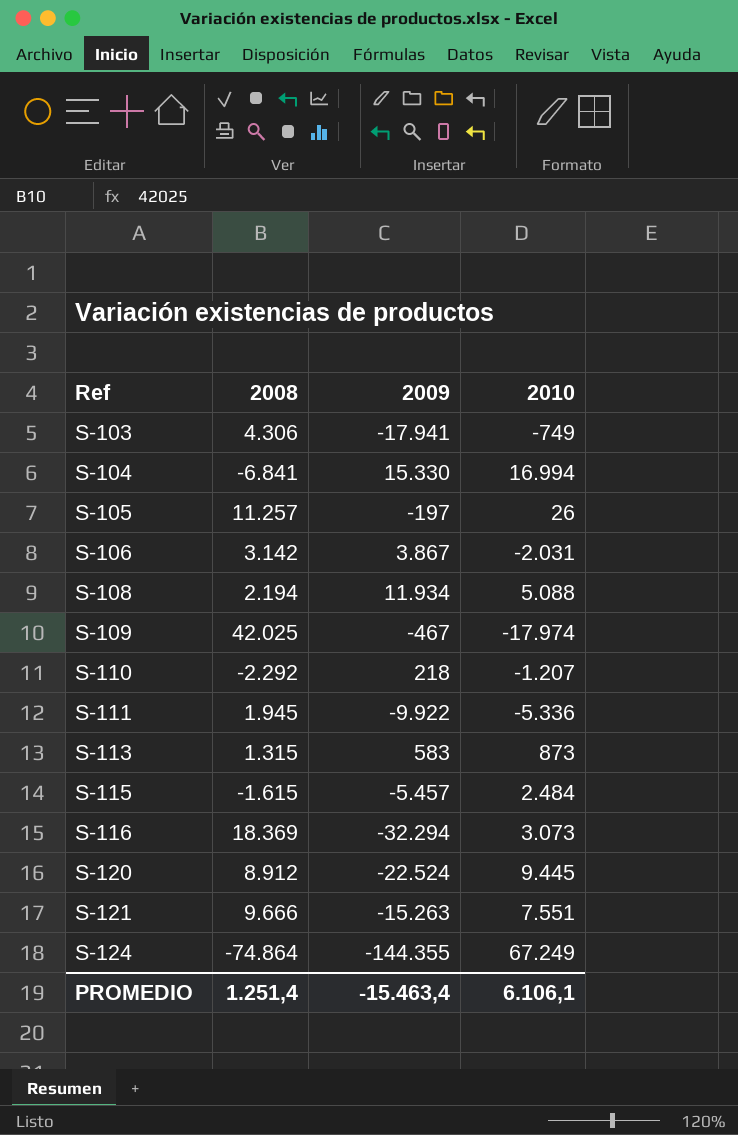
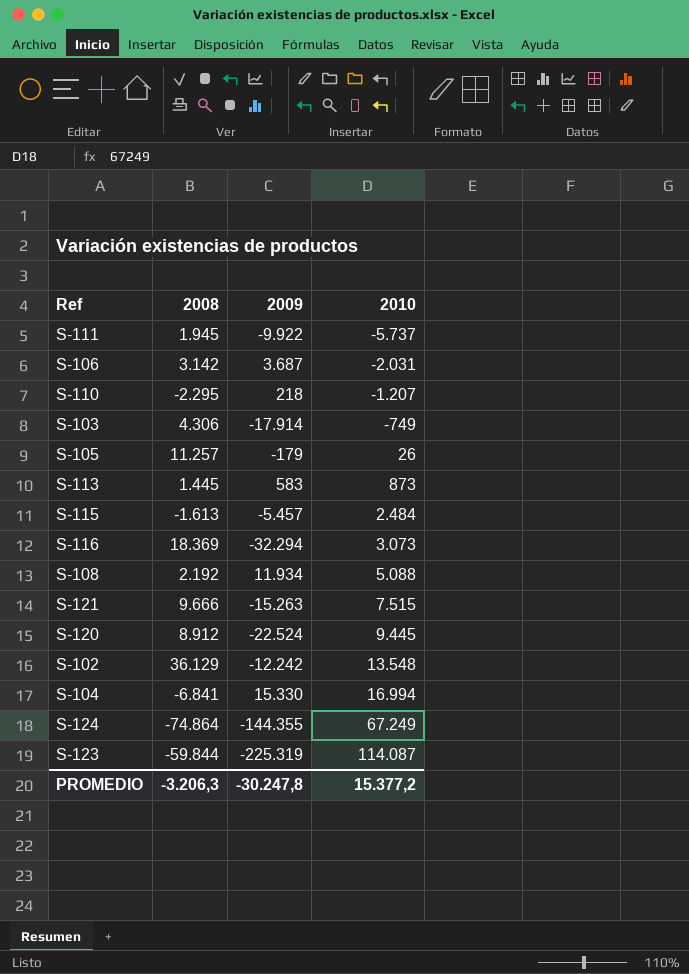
row order: Ref ascending -> 2010 ascending
row S-109: 42.025 | -467 | -17.974 -> none
S-111 | 2010: -5.336 -> -5.737
S-106 | 2009: 3.867 -> 3.687
S-110 | 2008: -2.292 -> -2.295
S-103 | 2009: -17.941 -> -17.914
S-105 | 2009: -197 -> -179
S-113 | 2008: 1.315 -> 1.445
S-115 | 2008: -1.615 -> -1.613
S-108 | 2008: 2.194 -> 2.192
S-121 | 2010: 7.551 -> 7.515
row S-102: none -> 36.129 | -12.242 | 13.548
row S-123: none -> -59.844 | -225.319 | 114.087
PROMEDIO | 2008: 1.251,4 -> -3.206,3
PROMEDIO | 2009: -15.463,4 -> -30.247,8
PROMEDIO | 2010: 6.106,1 -> 15.377,2

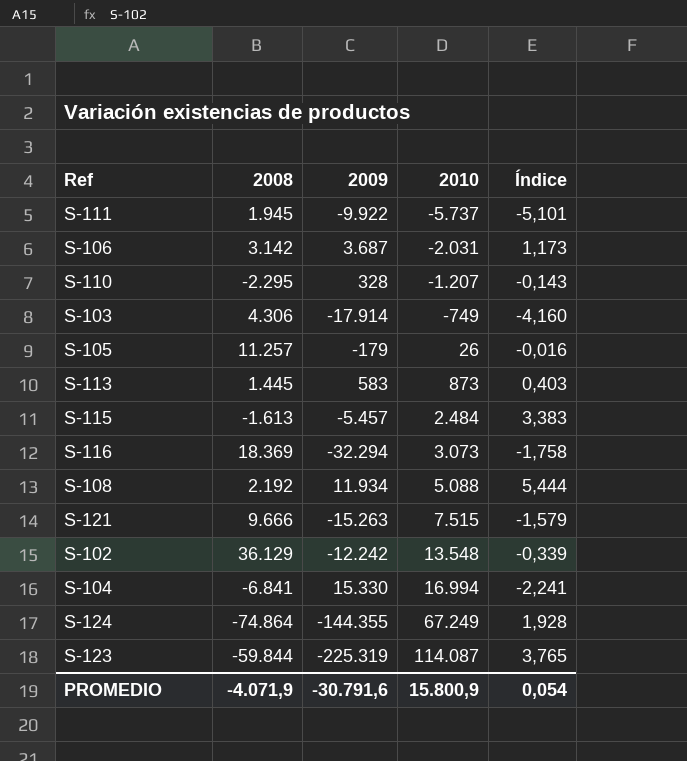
column Índice | formula: none -> [2009] / [2008]
row S-120: 8.912 | -22.524 | 9.445 -> none
S-110 | 2009: 218 -> 328
PROMEDIO | 2008: -3.206,3 -> -4.071,9
PROMEDIO | 2009: -30.247,8 -> -30.791,6
PROMEDIO | 2010: 15.377,2 -> 15.800,9

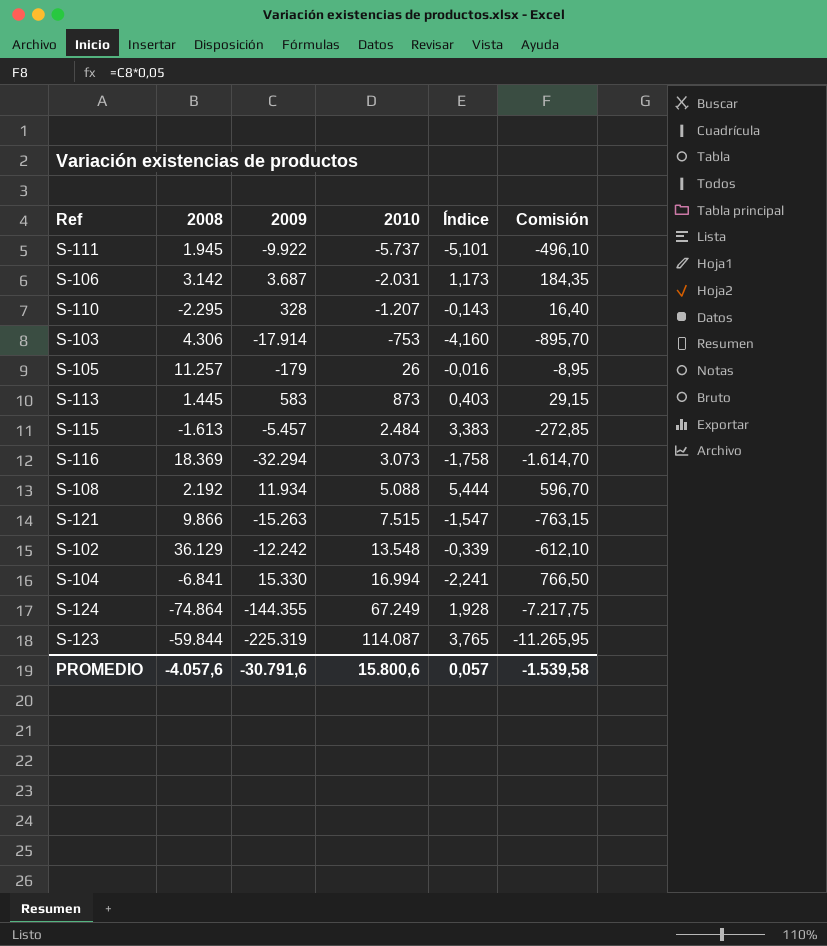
column Comisión | formula: none -> [2009] * 0,05
S-103 | 2010: -749 -> -753
S-121 | 2008: 9.666 -> 9.866
S-121 | Índice: -1,579 -> -1,547
PROMEDIO | 2008: -4.071,9 -> -4.057,6
PROMEDIO | 2010: 15.800,9 -> 15.800,6
PROMEDIO | Índice: 0,054 -> 0,057

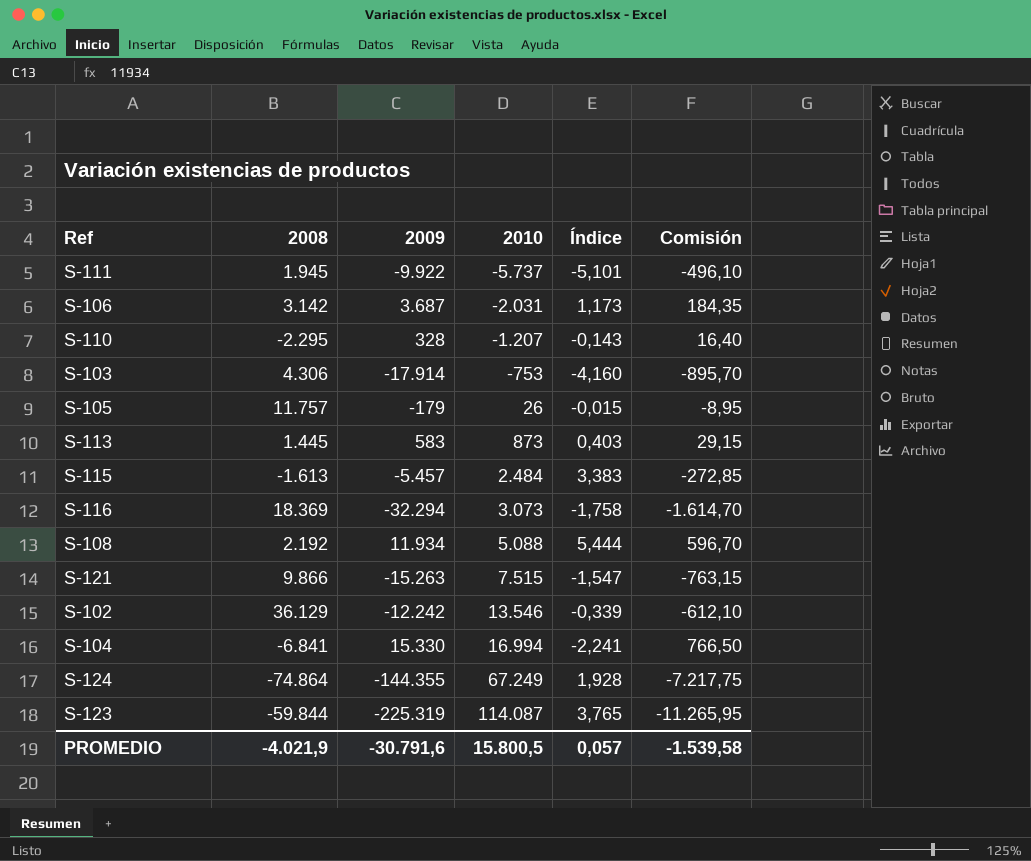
S-105 | 2008: 11.257 -> 11.757
S-105 | Índice: -0,016 -> -0,015
S-102 | 2010: 13.548 -> 13.546
PROMEDIO | 2008: -4.057,6 -> -4.021,9
PROMEDIO | 2010: 15.800,6 -> 15.800,5

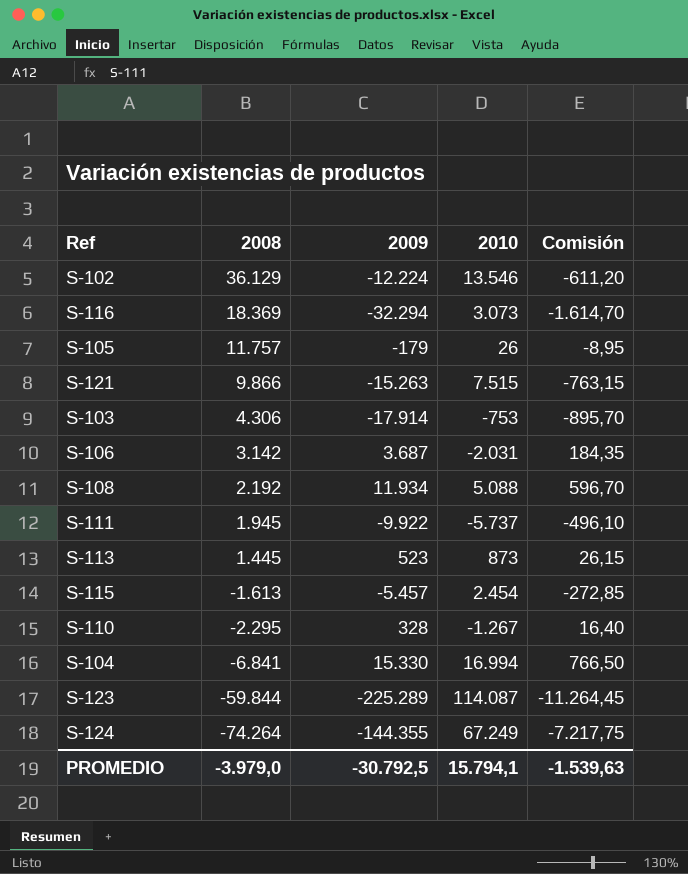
row order: 2010 ascending -> 2008 descending
column Índice | formula: [2009] / [2008] -> none
S-102 | 2009: -12.242 -> -12.224
S-102 | Comisión: -612,10 -> -611,20
S-113 | 2009: 583 -> 523
S-113 | Comisión: 29,15 -> 26,15
S-115 | 2010: 2.484 -> 2.454
S-110 | 2010: -1.207 -> -1.267
S-123 | 2009: -225.319 -> -225.289
S-123 | Comisión: -11.265,95 -> -11.264,45
S-124 | 2008: -74.864 -> -74.264
PROMEDIO | 2008: -4.021,9 -> -3.979,0
PROMEDIO | 2009: -30.791,6 -> -30.792,5
PROMEDIO | 2010: 15.800,5 -> 15.794,1
PROMEDIO | Comisión: -1.539,58 -> -1.539,63

